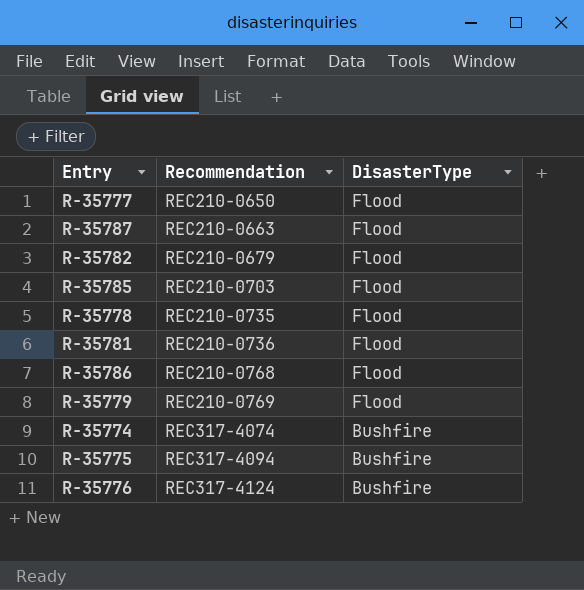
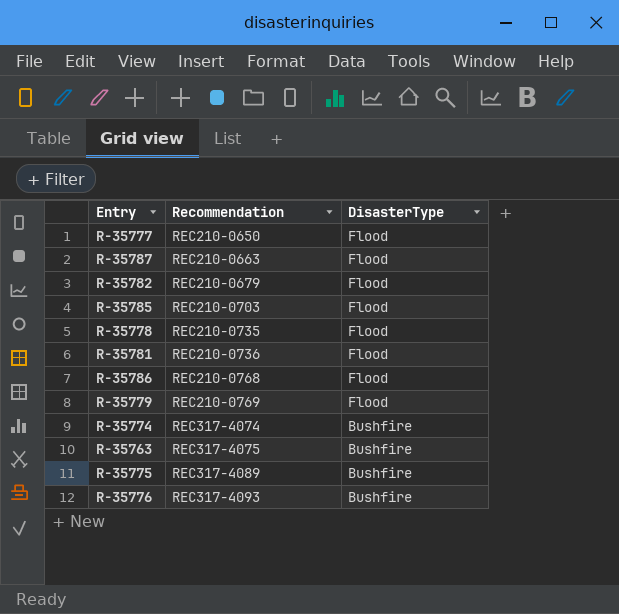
row R-35763: none -> REC317-4075 | Bushfire
R-35775 | Recommendation: REC317-4094 -> REC317-4089
R-35776 | Recommendation: REC317-4124 -> REC317-4093

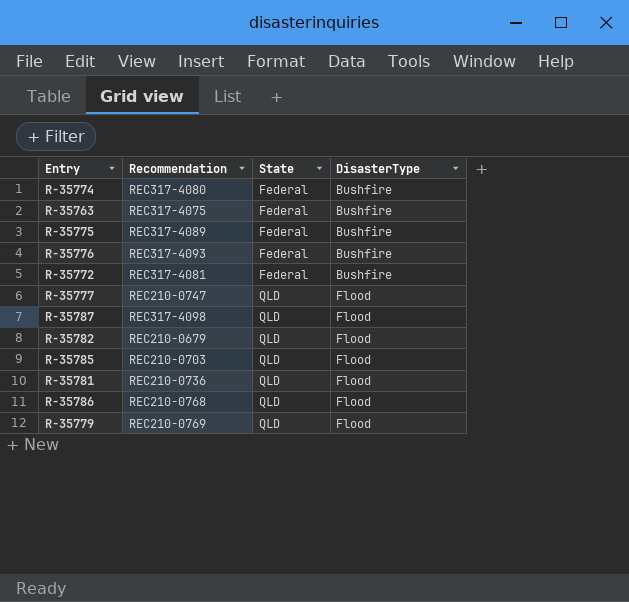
row order: Recommendation ascending -> State ascending
column State | position: none -> 3
row R-35778: REC210-0735 | Flood -> none
R-35774 | Recommendation: REC317-4074 -> REC317-4080
row R-35772: none -> REC317-4081 | Federal | Bushfire
R-35777 | Recommendation: REC210-0650 -> REC210-0747
R-35787 | Recommendation: REC210-0663 -> REC317-4098

